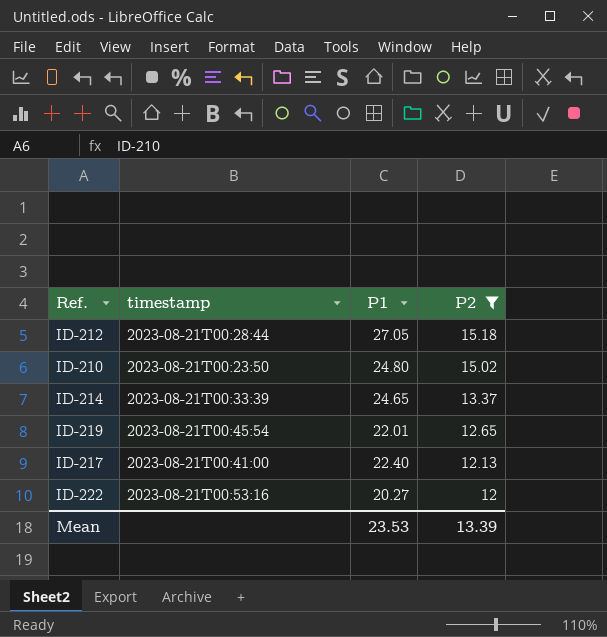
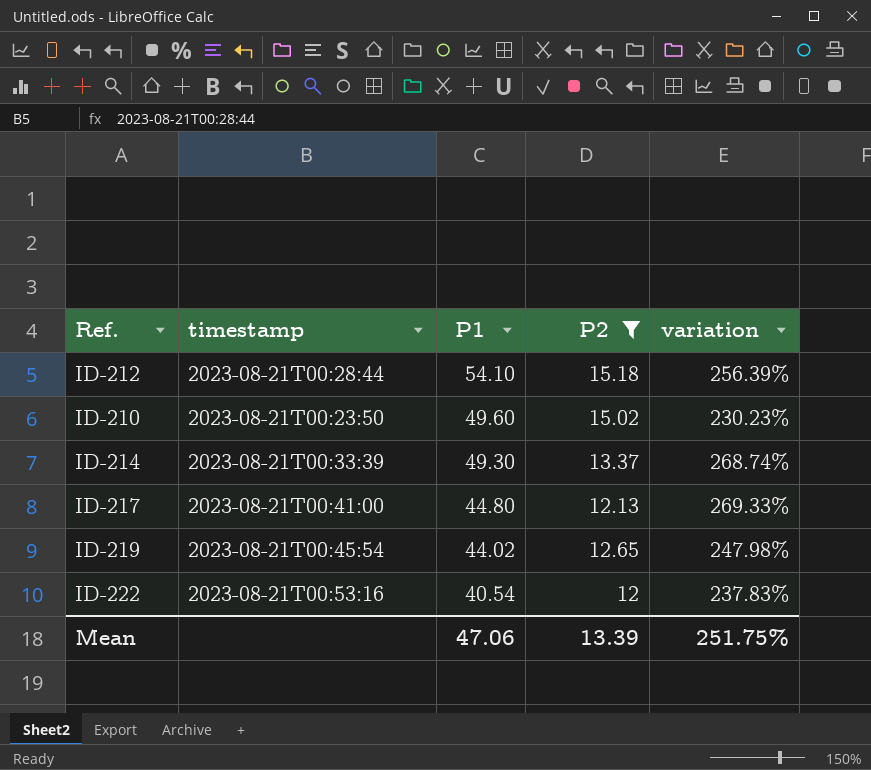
row order: P2 descending -> P1 descending
column variation | formula: none -> ([P1] - [P2]) / [P2]
ID-212 | P1: 27.05 -> 54.10
ID-210 | P1: 24.80 -> 49.60
ID-214 | P1: 24.65 -> 49.30
ID-217 | P1: 22.40 -> 44.80
ID-219 | P1: 22.01 -> 44.02
ID-222 | P1: 20.27 -> 40.54
Mean | P1: 23.53 -> 47.06

